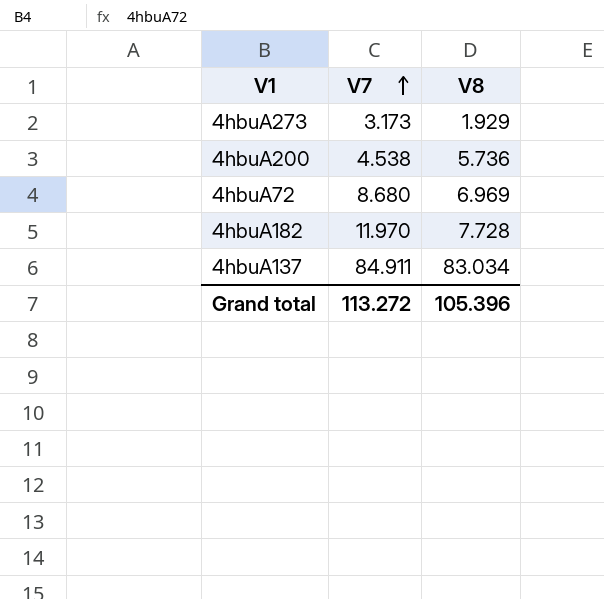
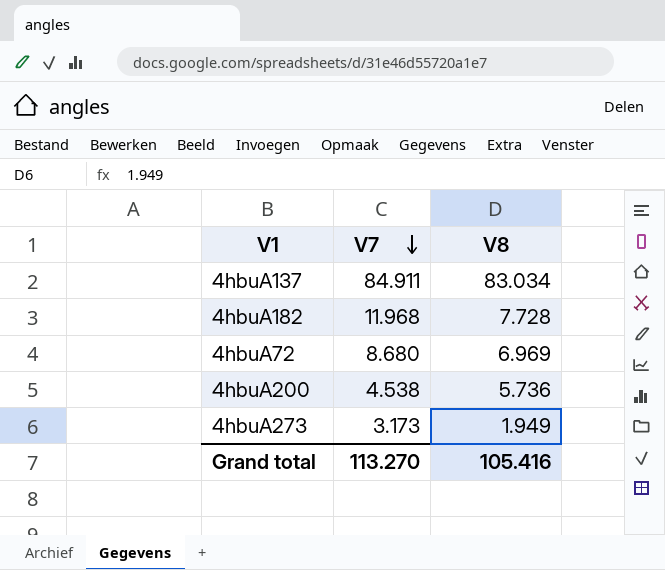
row order: V7 ascending -> V7 descending
4hbuA182 | V7: 11.970 -> 11.968
4hbuA273 | V8: 1.929 -> 1.949
Grand total | V7: 113.272 -> 113.270
Grand total | V8: 105.396 -> 105.416

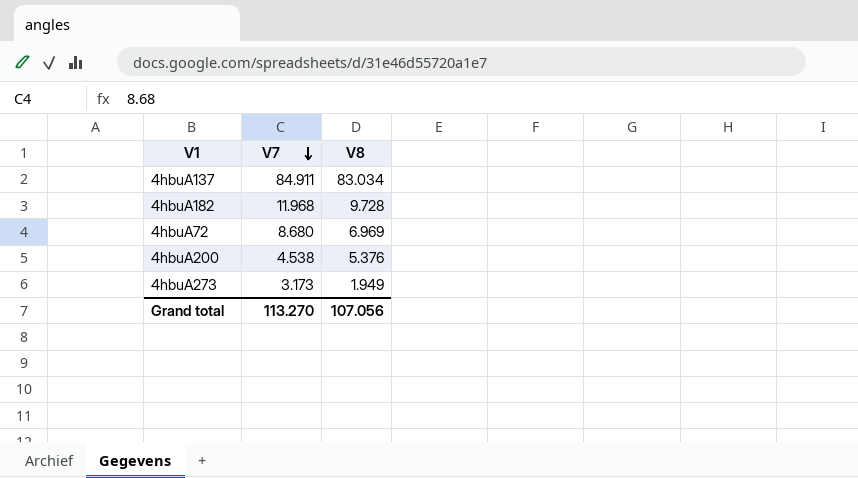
4hbuA182 | V8: 7.728 -> 9.728
4hbuA200 | V8: 5.736 -> 5.376
Grand total | V8: 105.416 -> 107.056

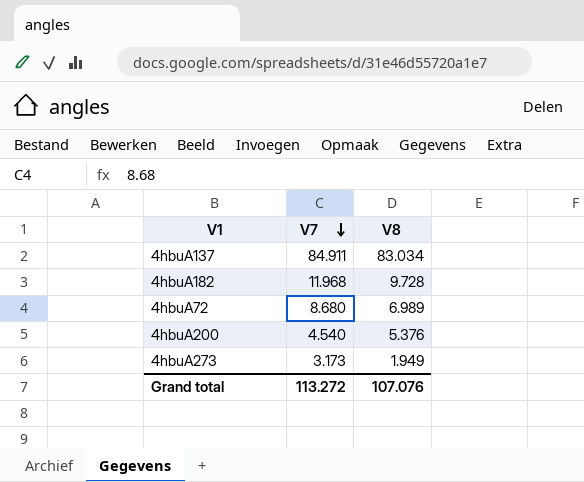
4hbuA72 | V8: 6.969 -> 6.989
4hbuA200 | V7: 4.538 -> 4.540
Grand total | V7: 113.270 -> 113.272
Grand total | V8: 107.056 -> 107.076

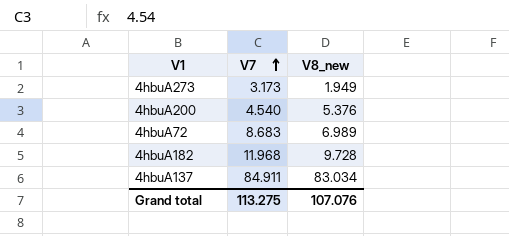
row order: V7 descending -> V7 ascending
column name: V8 -> V8_new
4hbuA72 | V7: 8.680 -> 8.683
Grand total | V7: 113.272 -> 113.275

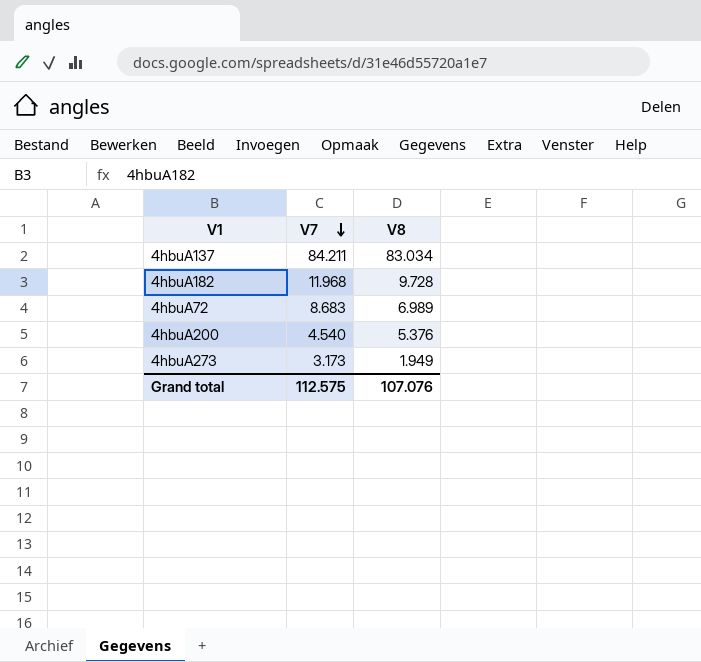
row order: V7 ascending -> V7 descending
column name: V8_new -> V8
4hbuA137 | V7: 84.911 -> 84.211
Grand total | V7: 113.275 -> 112.575

